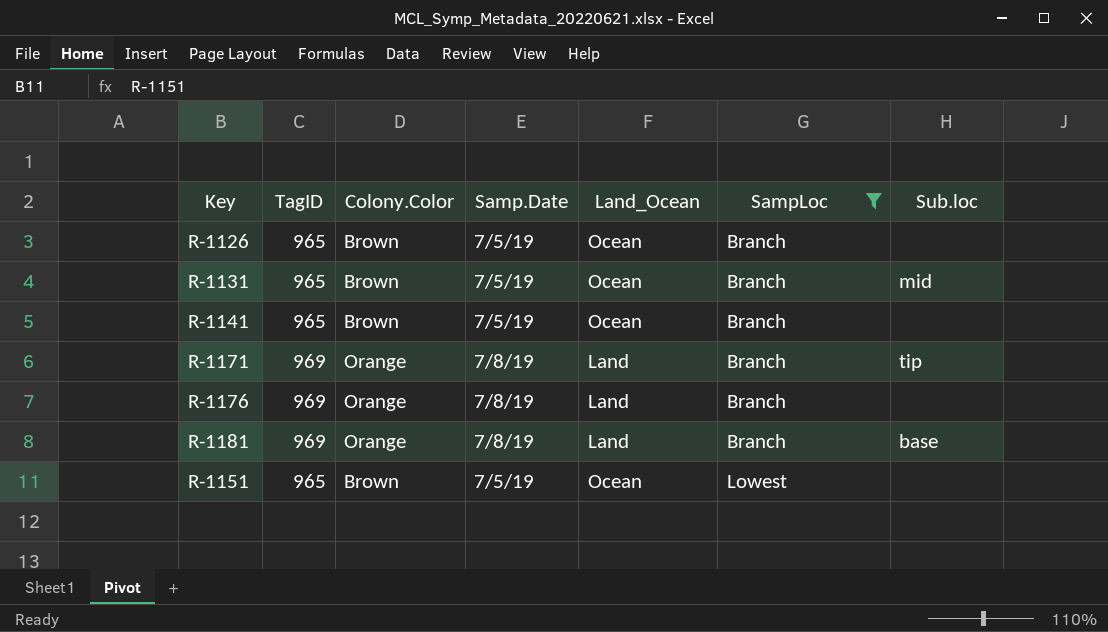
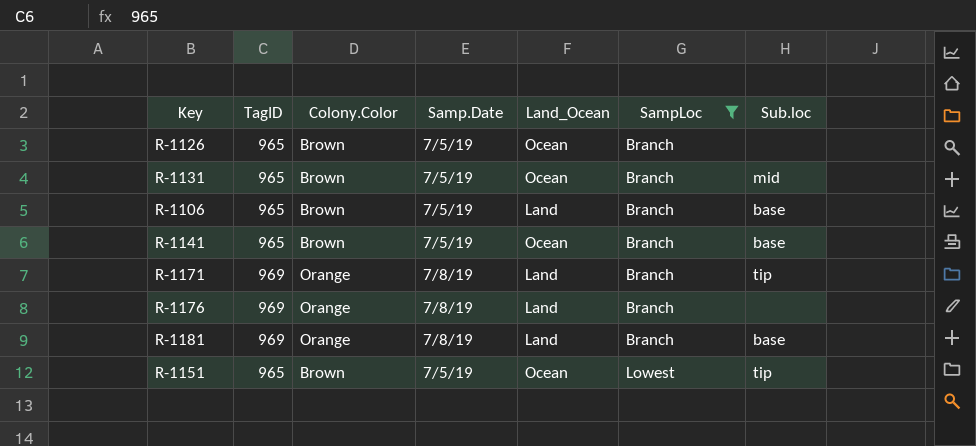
row R-1106: none -> 965 | Brown | 7/5/19 | Land | Branch | base
R-1141 | Sub.loc: none -> base
R-1151 | Sub.loc: none -> tip

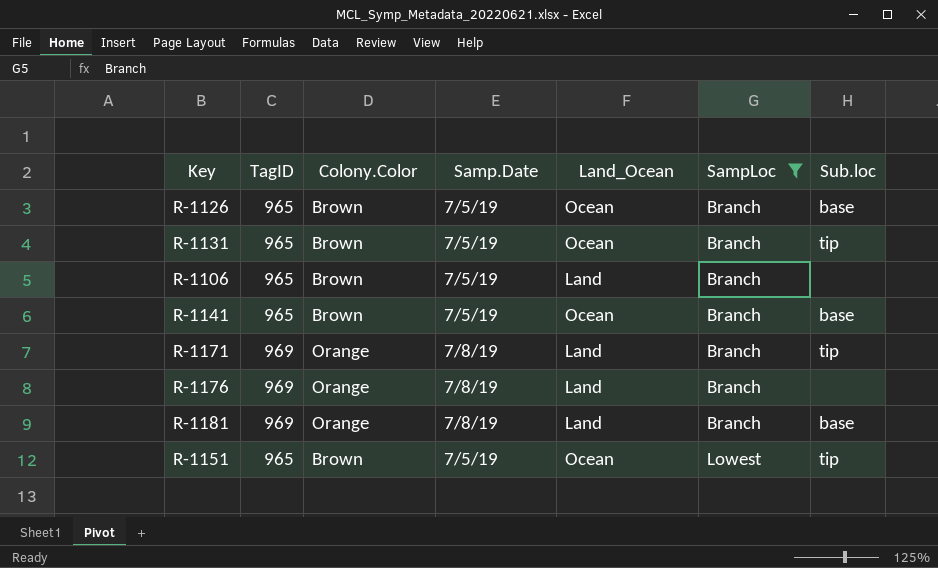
R-1126 | Sub.loc: none -> base
R-1131 | Sub.loc: mid -> tip
R-1106 | Sub.loc: base -> none

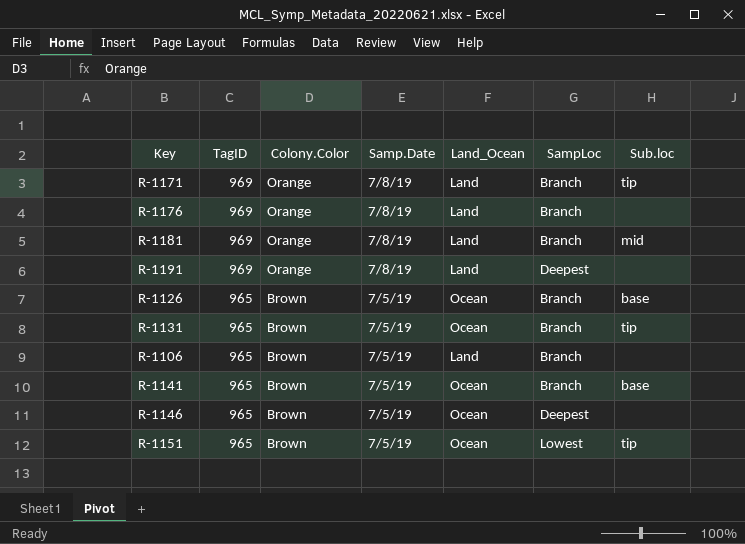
filter: SampLoc != Deepest -> none
row order: SampLoc ascending -> TagID descending
R-1181 | Sub.loc: base -> mid

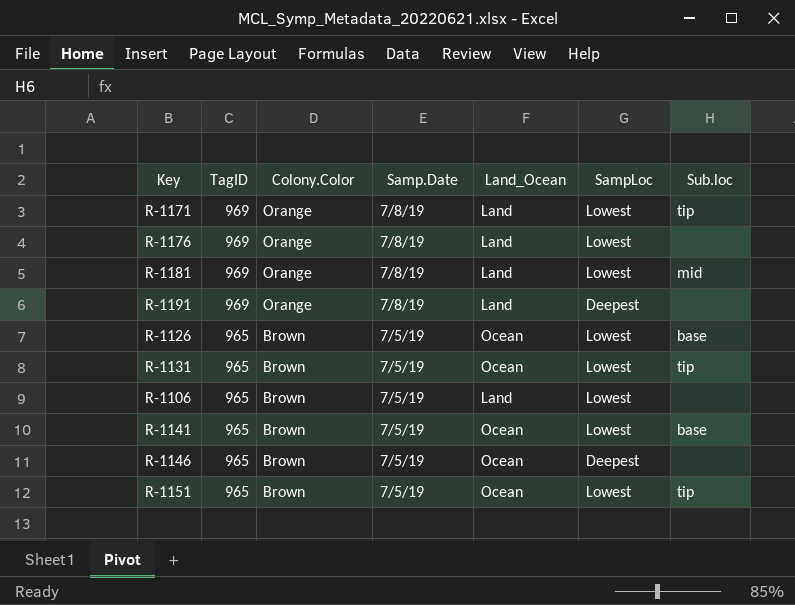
R-1171 | SampLoc: Branch -> Lowest
R-1176 | SampLoc: Branch -> Lowest
R-1181 | SampLoc: Branch -> Lowest
R-1126 | SampLoc: Branch -> Lowest
R-1131 | SampLoc: Branch -> Lowest
R-1106 | SampLoc: Branch -> Lowest
R-1141 | SampLoc: Branch -> Lowest

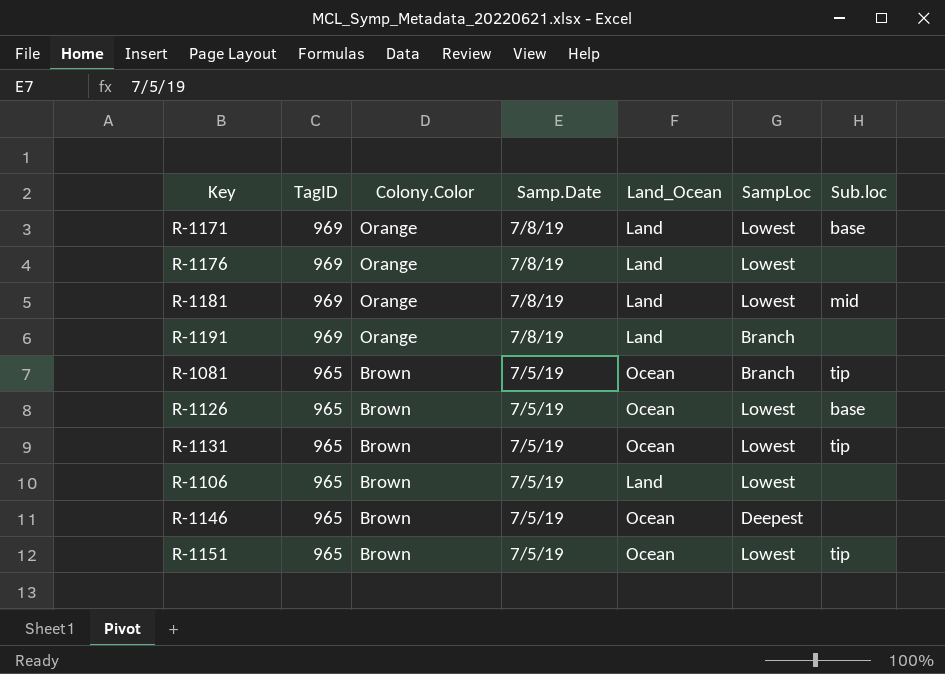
row R-1141: 965 | Brown | 7/5/19 | Ocean | Lowest | base -> none
R-1171 | Sub.loc: tip -> base
R-1191 | SampLoc: Deepest -> Branch
row R-1081: none -> 965 | Brown | 7/5/19 | Ocean | Branch | tip

